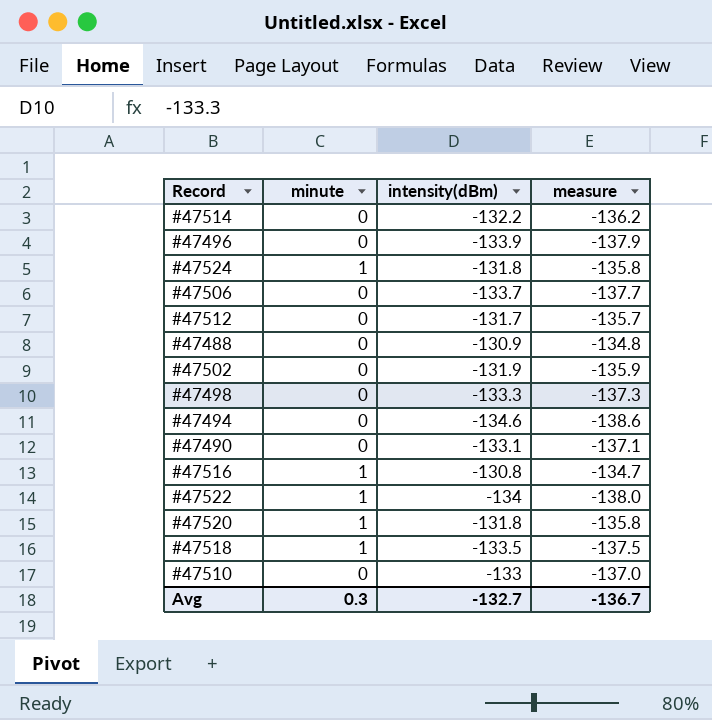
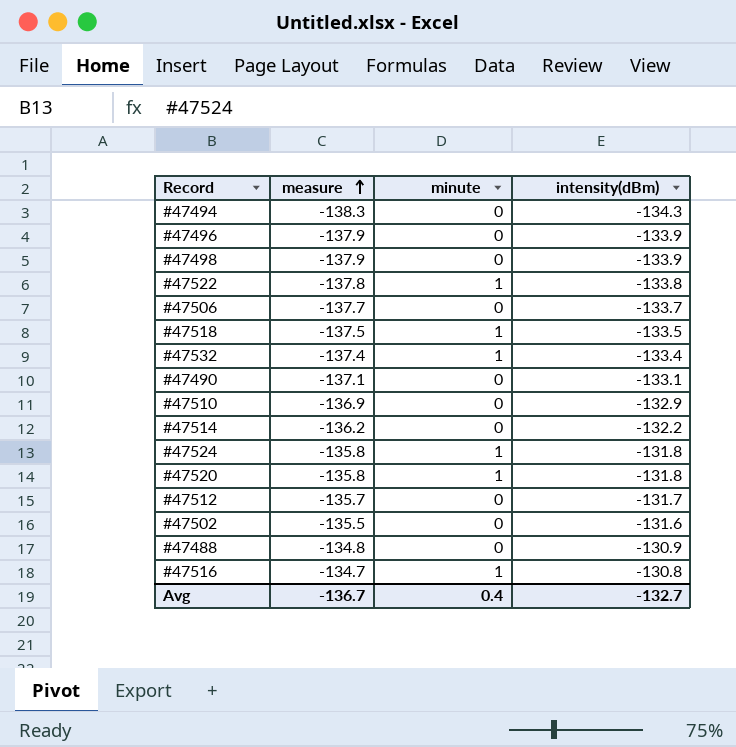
row order: none -> measure ascending
column measure | position: 4 -> 2
#47494 | measure: -138.6 -> -138.3
#47494 | intensity(dBm): -134.6 -> -134.3
#47498 | measure: -137.3 -> -137.9
#47498 | intensity(dBm): -133.3 -> -133.9
#47522 | measure: -138.0 -> -137.8
#47522 | intensity(dBm): -134 -> -133.8
row #47532: none -> -137.4 | 1 | -133.4
#47510 | measure: -137.0 -> -136.9
#47510 | intensity(dBm): -133 -> -132.9
#47502 | measure: -135.9 -> -135.5
#47502 | intensity(dBm): -131.9 -> -131.6
Avg | minute: 0.3 -> 0.4

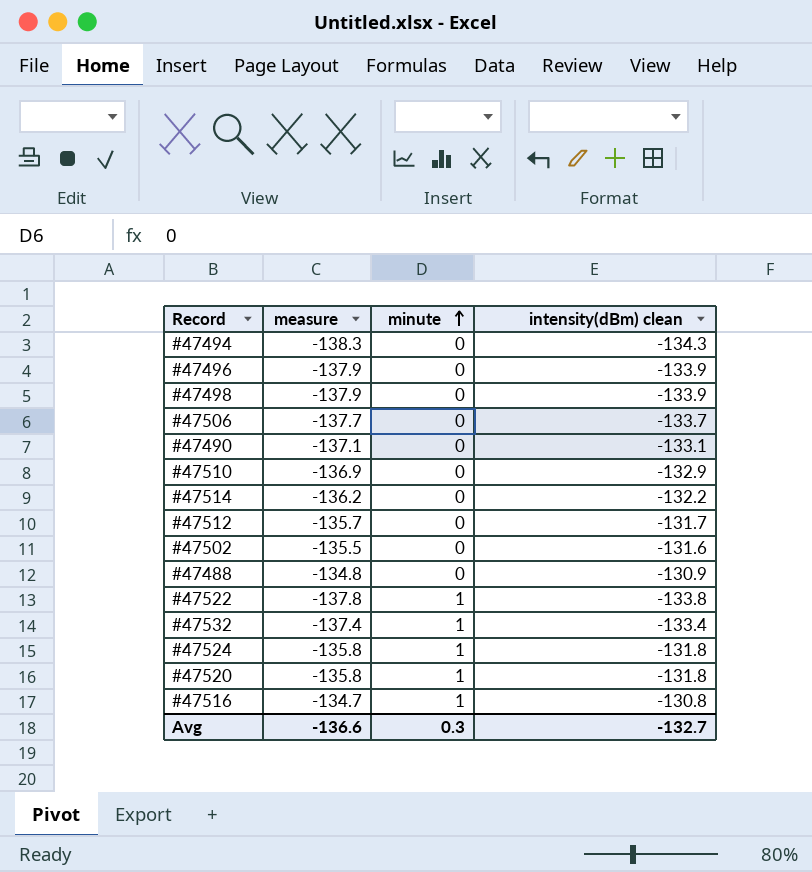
row order: measure ascending -> minute ascending
column name: intensity(dBm) -> intensity(dBm) clean
row #47518: -137.5 | 1 | -133.5 -> none
Avg | measure: -136.7 -> -136.6
Avg | minute: 0.4 -> 0.3

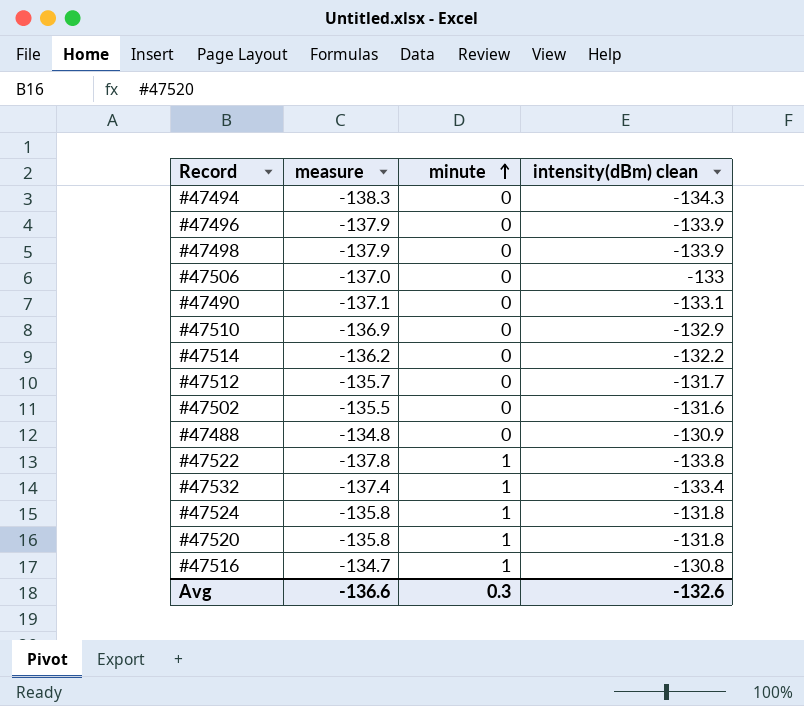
#47506 | measure: -137.7 -> -137.0
#47506 | intensity(dBm) clean: -133.7 -> -133
Avg | intensity(dBm) clean: -132.7 -> -132.6

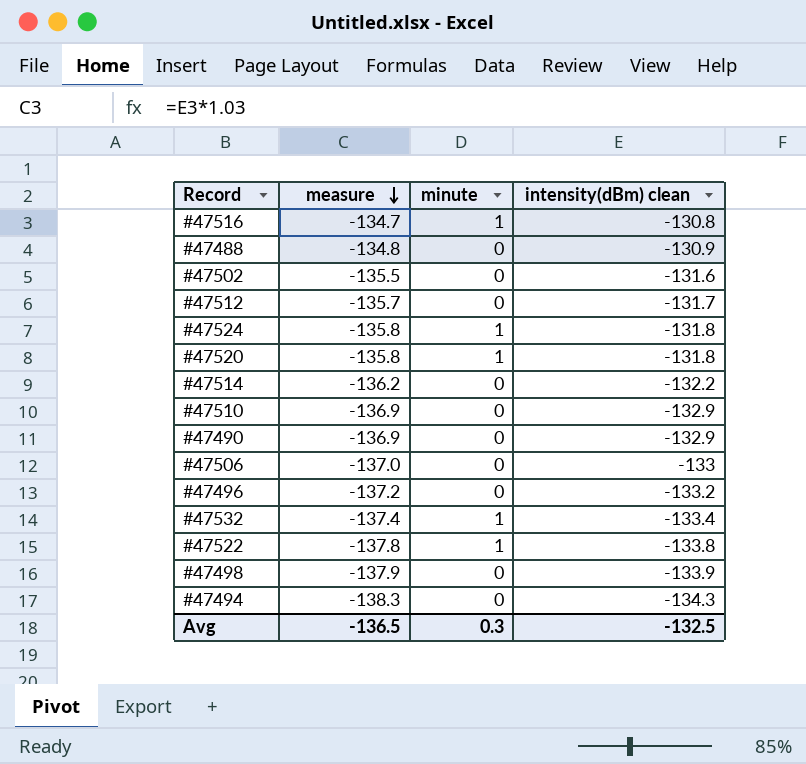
row order: minute ascending -> measure descending
#47490 | measure: -137.1 -> -136.9
#47490 | intensity(dBm) clean: -133.1 -> -132.9
#47496 | measure: -137.9 -> -137.2
#47496 | intensity(dBm) clean: -133.9 -> -133.2
Avg | measure: -136.6 -> -136.5
Avg | intensity(dBm) clean: -132.6 -> -132.5

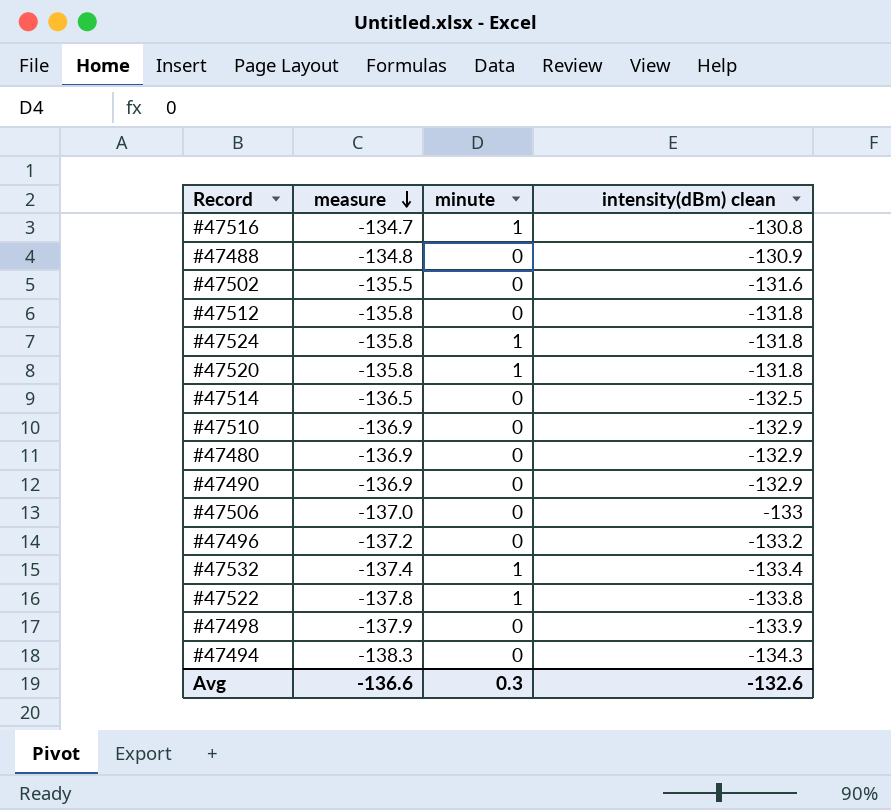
#47512 | measure: -135.7 -> -135.8
#47512 | intensity(dBm) clean: -131.7 -> -131.8
#47514 | measure: -136.2 -> -136.5
#47514 | intensity(dBm) clean: -132.2 -> -132.5
row #47480: none -> -136.9 | 0 | -132.9
Avg | measure: -136.5 -> -136.6
Avg | intensity(dBm) clean: -132.5 -> -132.6

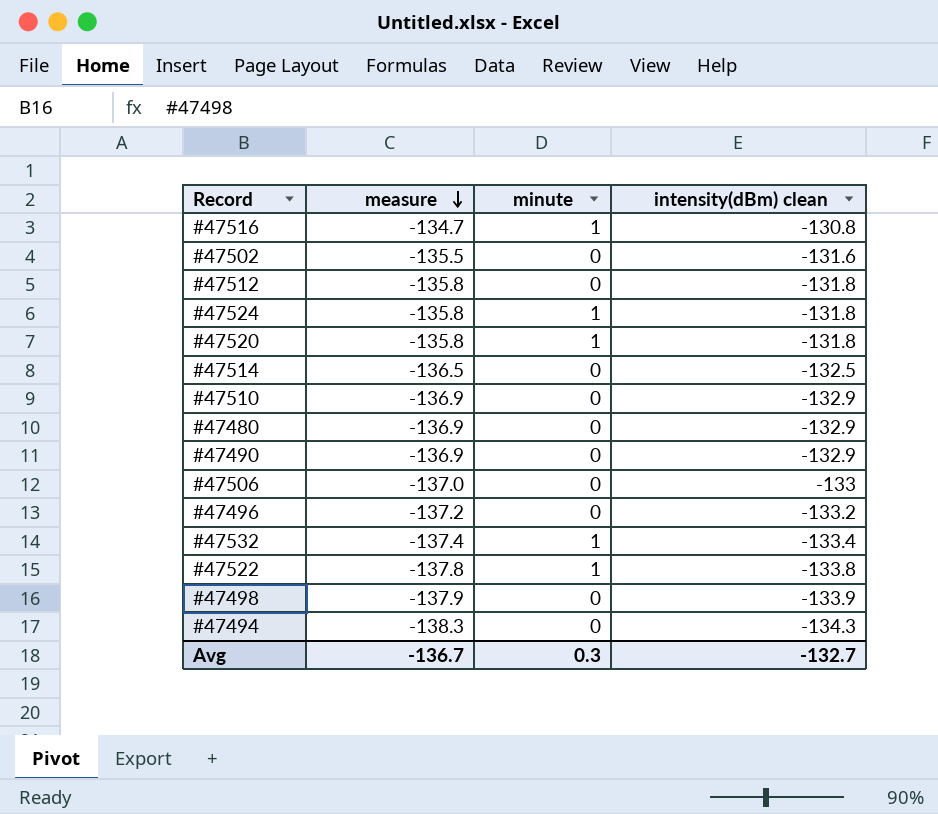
row #47488: -134.8 | 0 | -130.9 -> none
Avg | measure: -136.6 -> -136.7
Avg | intensity(dBm) clean: -132.6 -> -132.7

